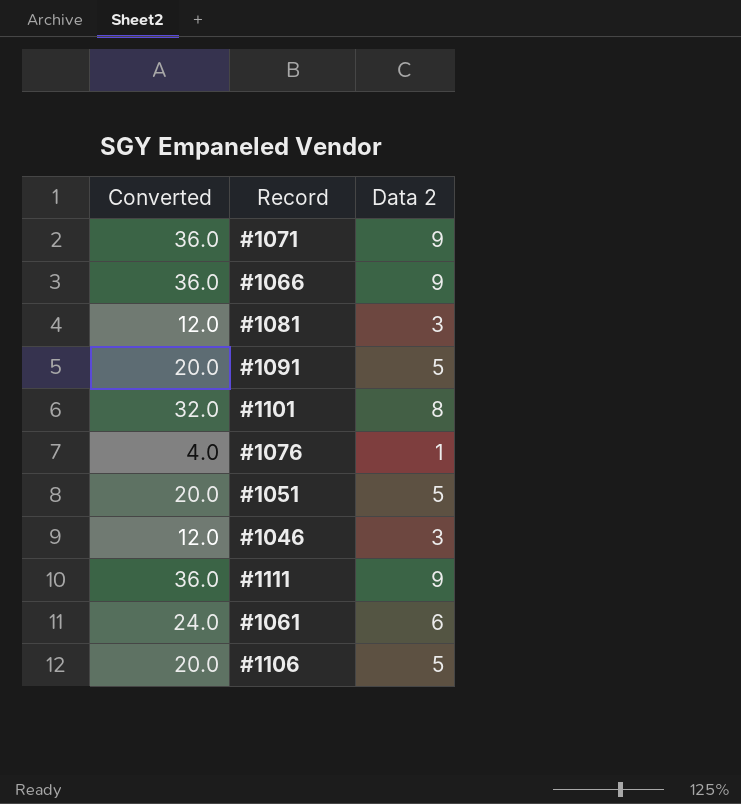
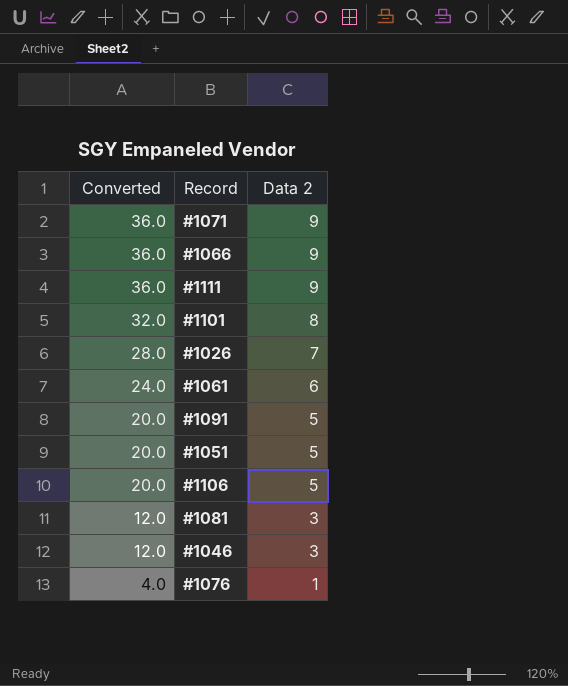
row order: none -> Converted descending
row #1026: none -> 28.0 | 7

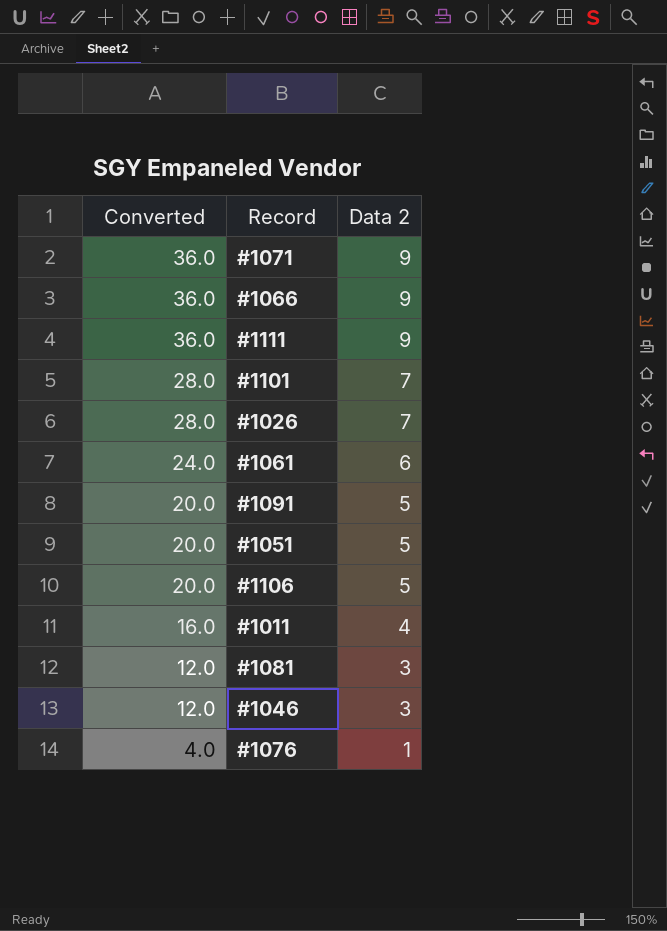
#1101 | Converted: 32.0 -> 28.0
#1101 | Data 2: 8 -> 7
row #1011: none -> 16.0 | 4

